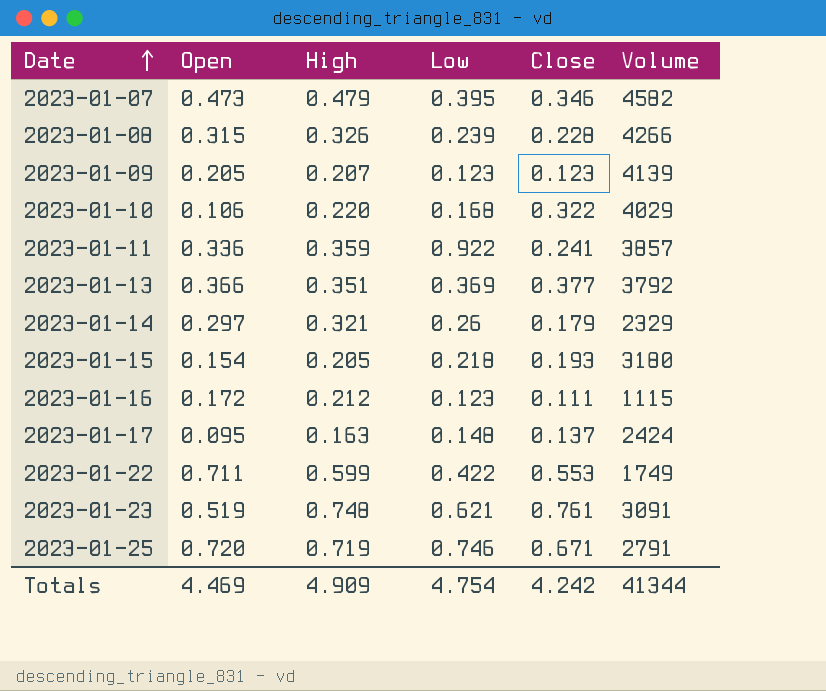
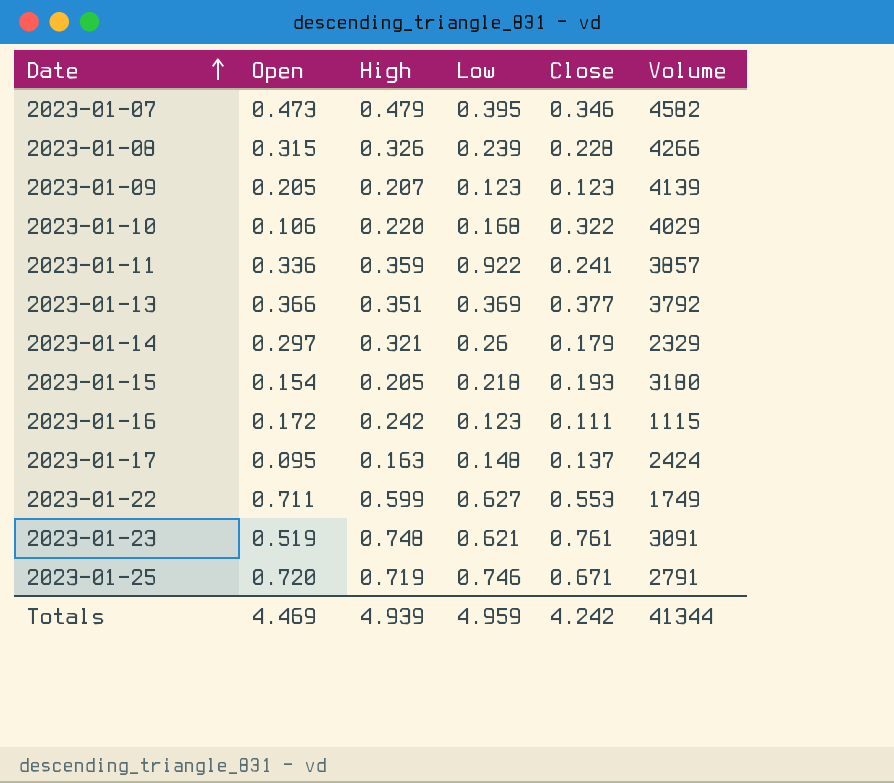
2023-01-16 | High: 0.212 -> 0.242
2023-01-22 | Low: 0.422 -> 0.627
Totals | High: 4.909 -> 4.939
Totals | Low: 4.754 -> 4.959

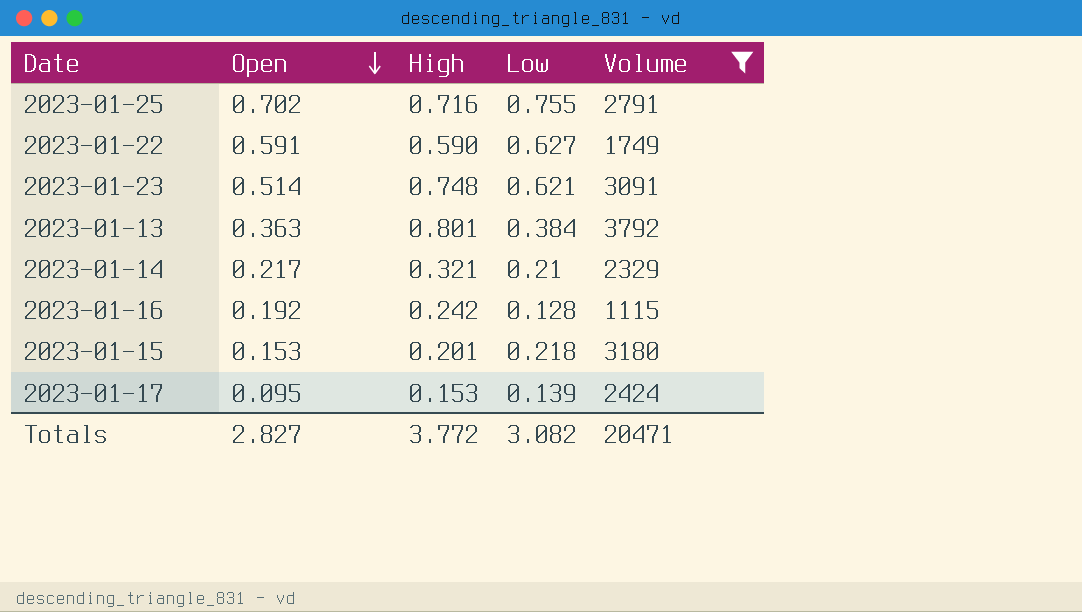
filter: none -> Volume <= 3792
row order: Date ascending -> Open descending
column Close | position: 5 -> none
2023-01-25 | Open: 0.720 -> 0.702
2023-01-25 | High: 0.719 -> 0.716
2023-01-25 | Low: 0.746 -> 0.755
2023-01-22 | Open: 0.711 -> 0.591
2023-01-22 | High: 0.599 -> 0.590
2023-01-23 | Open: 0.519 -> 0.514
2023-01-13 | Open: 0.366 -> 0.363
2023-01-13 | High: 0.351 -> 0.801
2023-01-13 | Low: 0.369 -> 0.384
2023-01-14 | Open: 0.297 -> 0.217
2023-01-14 | Low: 0.26 -> 0.21
2023-01-16 | Open: 0.172 -> 0.192
2023-01-16 | Low: 0.123 -> 0.128
2023-01-15 | Open: 0.154 -> 0.153
2023-01-15 | High: 0.205 -> 0.201
2023-01-17 | High: 0.163 -> 0.153
2023-01-17 | Low: 0.148 -> 0.139
Totals | Open: 4.469 -> 2.827
Totals | High: 4.939 -> 3.772
Totals | Low: 4.959 -> 3.082
Totals | Volume: 41344 -> 20471

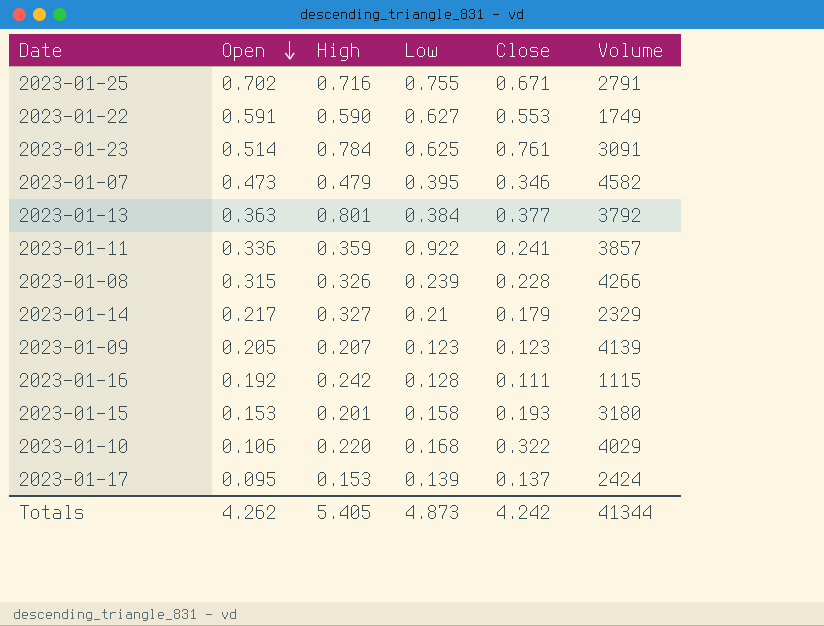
filter: Volume <= 3792 -> none
column Close | position: none -> 5
2023-01-23 | High: 0.748 -> 0.784
2023-01-23 | Low: 0.621 -> 0.625
2023-01-14 | High: 0.321 -> 0.327
2023-01-15 | Low: 0.218 -> 0.158
Totals | Open: 2.827 -> 4.262
Totals | High: 3.772 -> 5.405
Totals | Low: 3.082 -> 4.873
Totals | Volume: 20471 -> 41344

